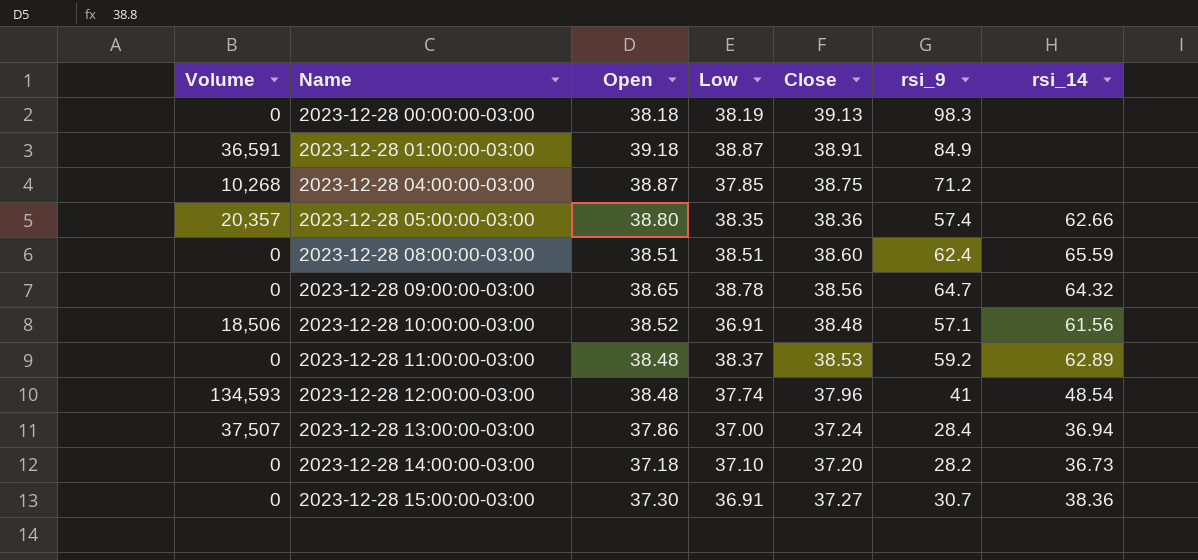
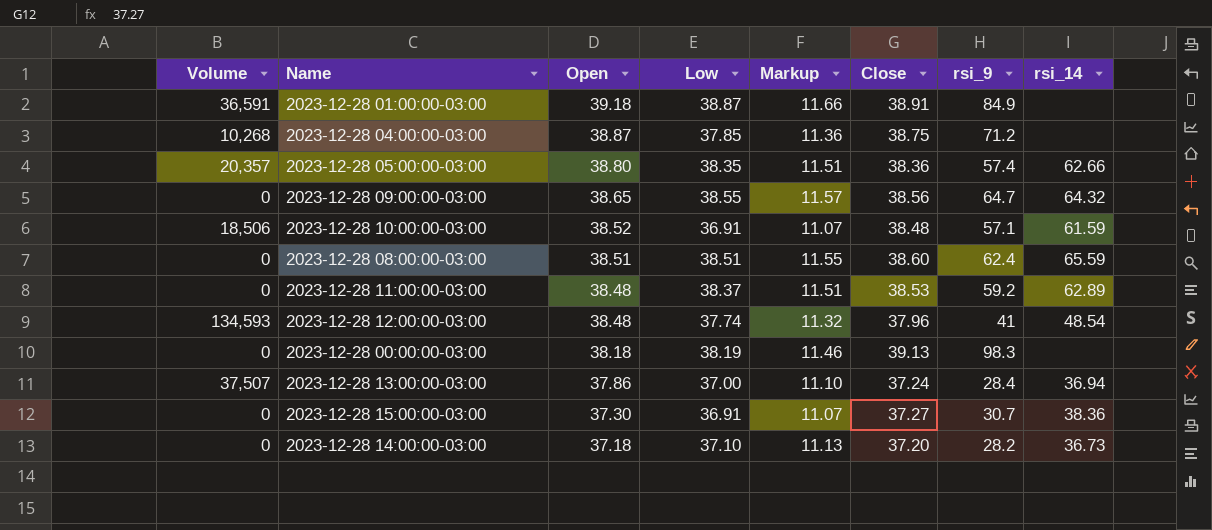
row order: Name ascending -> Open descending
column Markup | formula: none -> [Low] * 0.3
2023-12-28 09:00:00-03:00 | Low: 38.78 -> 38.55
2023-12-28 10:00:00-03:00 | rsi_14: 61.56 -> 61.59

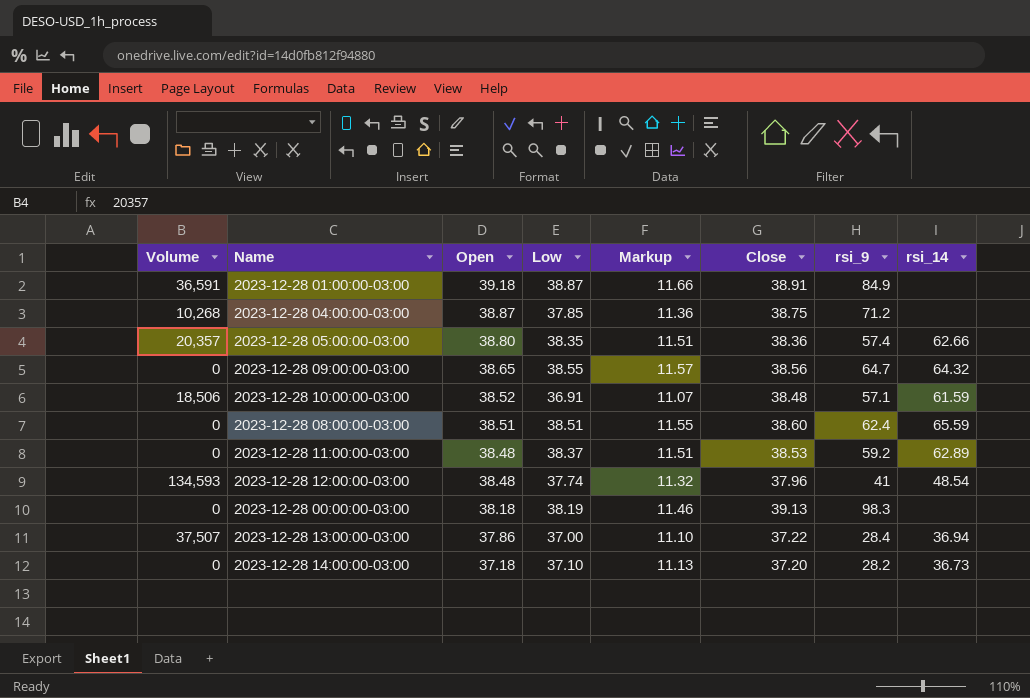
row 2023-12-28 15:00:00-03:00: 0 | 37.30 | 36.91 | 11.07 | 37.27 | 30.7 | 38.36 -> none
2023-12-28 13:00:00-03:00 | Close: 37.24 -> 37.22

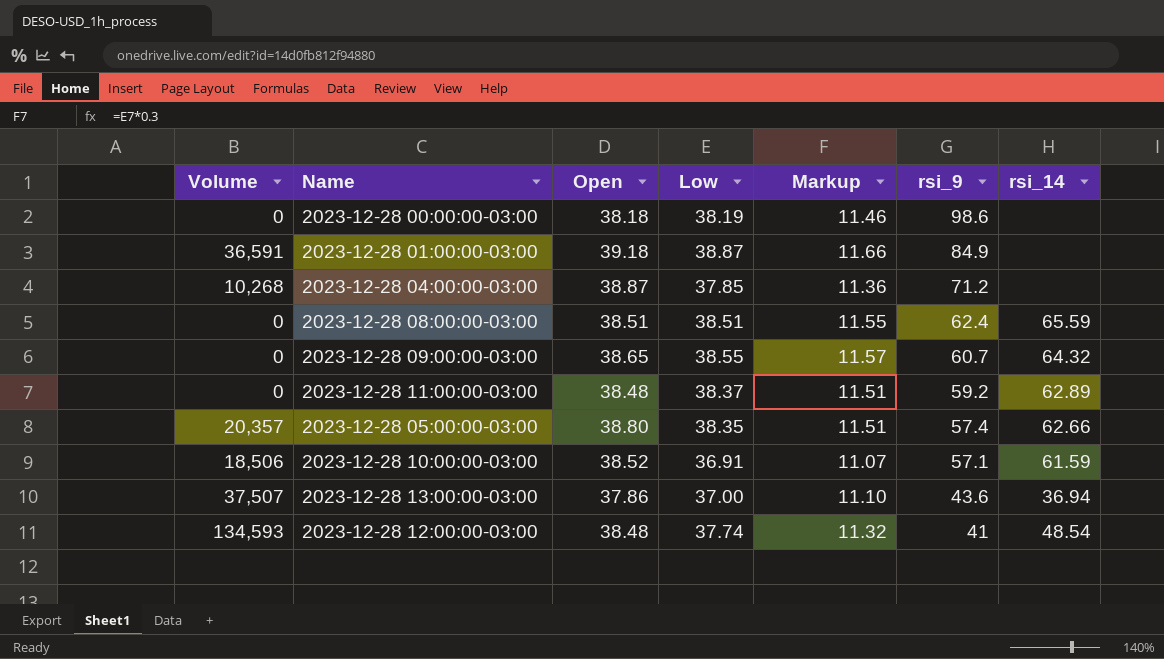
row order: Open descending -> rsi_9 descending
column Close | position: 6 -> none
row 2023-12-28 14:00:00-03:00: 0 | 37.18 | 37.10 | 11.13 | 37.20 | 28.2 | 36.73 -> none
2023-12-28 00:00:00-03:00 | rsi_9: 98.3 -> 98.6
2023-12-28 09:00:00-03:00 | rsi_9: 64.7 -> 60.7
2023-12-28 13:00:00-03:00 | rsi_9: 28.4 -> 43.6

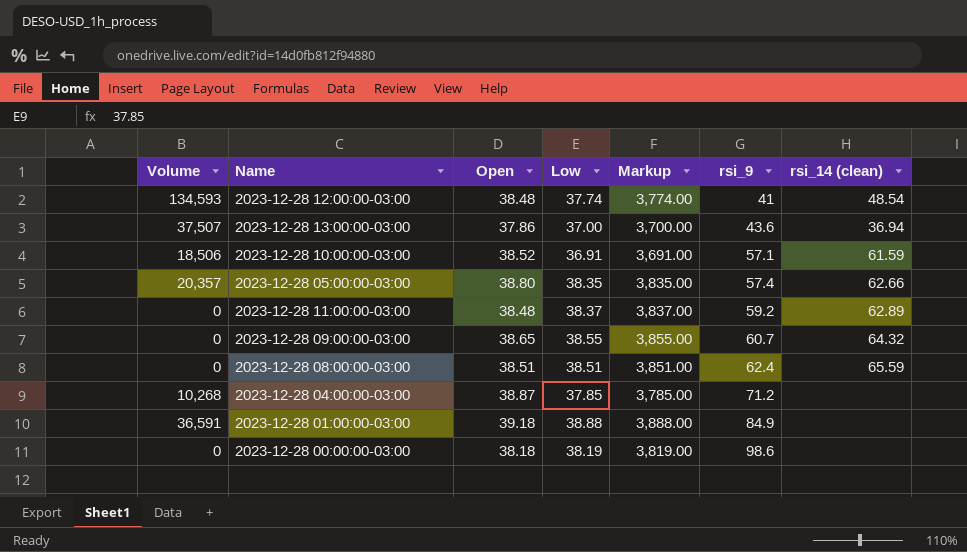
row order: rsi_9 descending -> rsi_9 ascending
column Markup | formula: [Low] * 0.3 -> [Low] * 100
column name: rsi_14 -> rsi_14 (clean)
2023-12-28 01:00:00-03:00 | Low: 38.87 -> 38.88

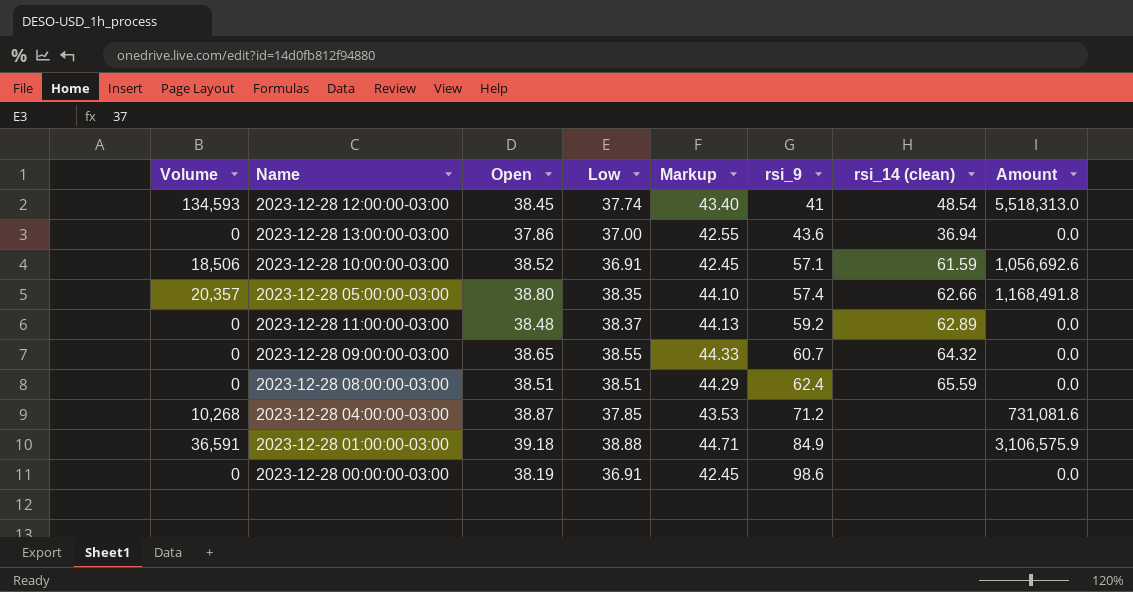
column Markup | formula: [Low] * 100 -> [Low] * 1.15
column Amount | formula: none -> [Volume] * [rsi_9]
2023-12-28 12:00:00-03:00 | Open: 38.48 -> 38.45
2023-12-28 13:00:00-03:00 | Volume: 37,507 -> 0
2023-12-28 00:00:00-03:00 | Open: 38.18 -> 38.19
2023-12-28 00:00:00-03:00 | Low: 38.19 -> 36.91

